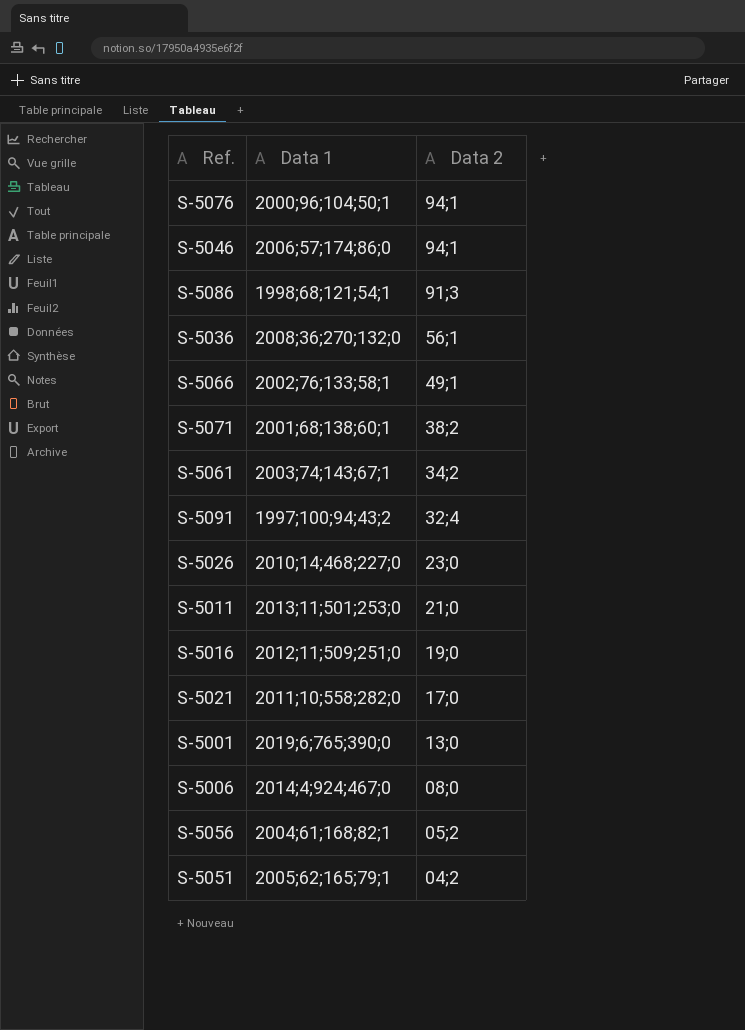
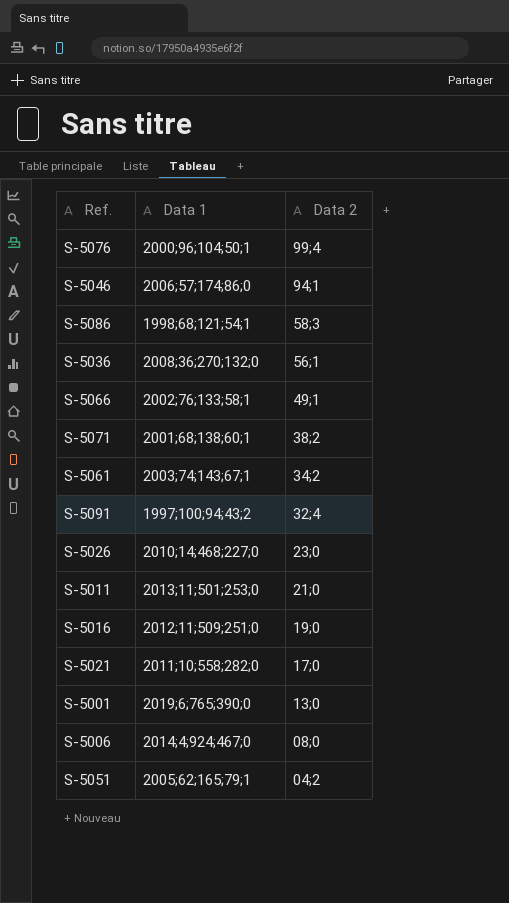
row S-5056: 2004;61;168;82;1 | 05;2 -> none
S-5076 | Data 2: 94;1 -> 99;4
S-5086 | Data 2: 91;3 -> 58;3

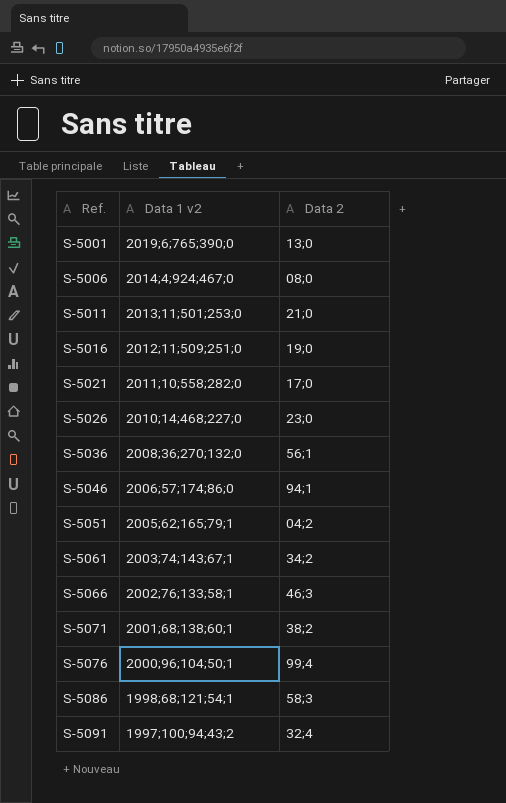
row order: Data 2 descending -> Ref. ascending
column name: Data 1 -> Data 1 v2
S-5066 | Data 2: 49;1 -> 46;3

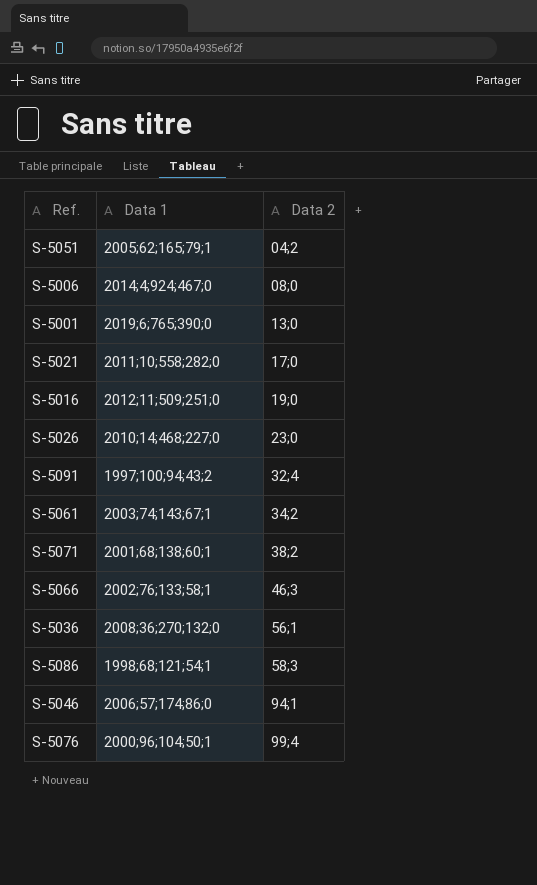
row order: Ref. ascending -> Data 2 ascending
column name: Data 1 v2 -> Data 1
row S-5011: 2013;11;501;253;0 | 21;0 -> none

